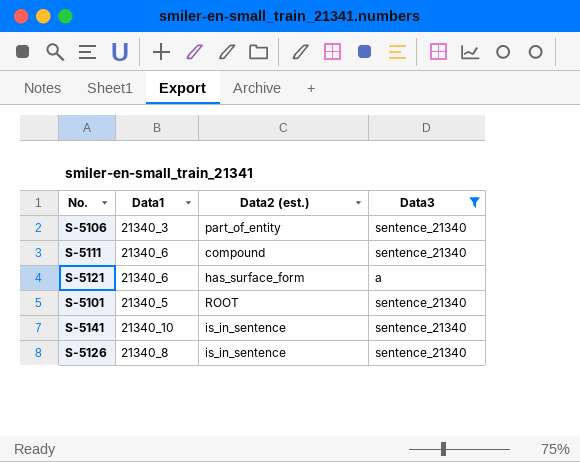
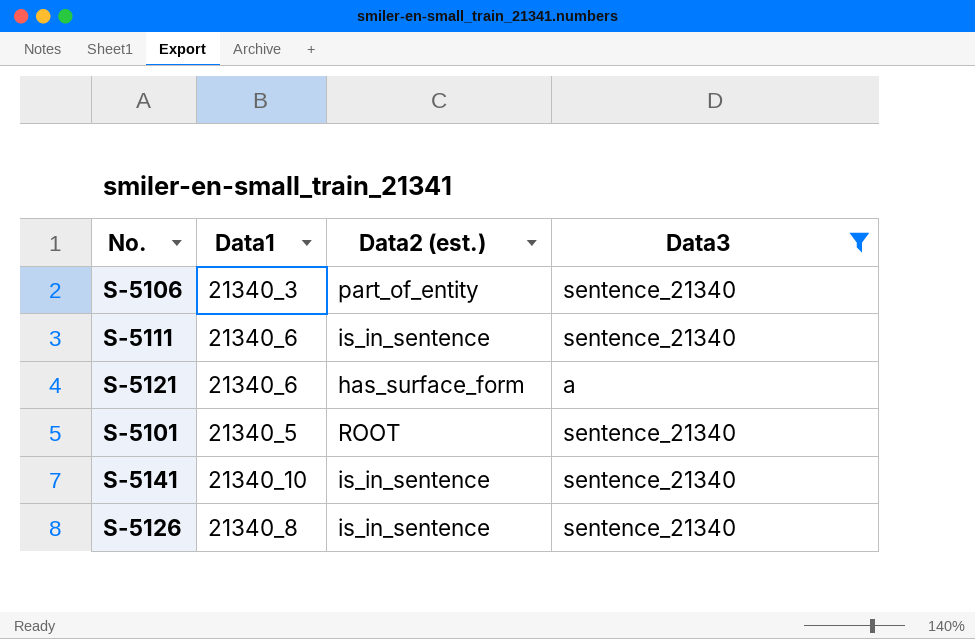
S-5111 | Data2 (est.): compound -> is_in_sentence

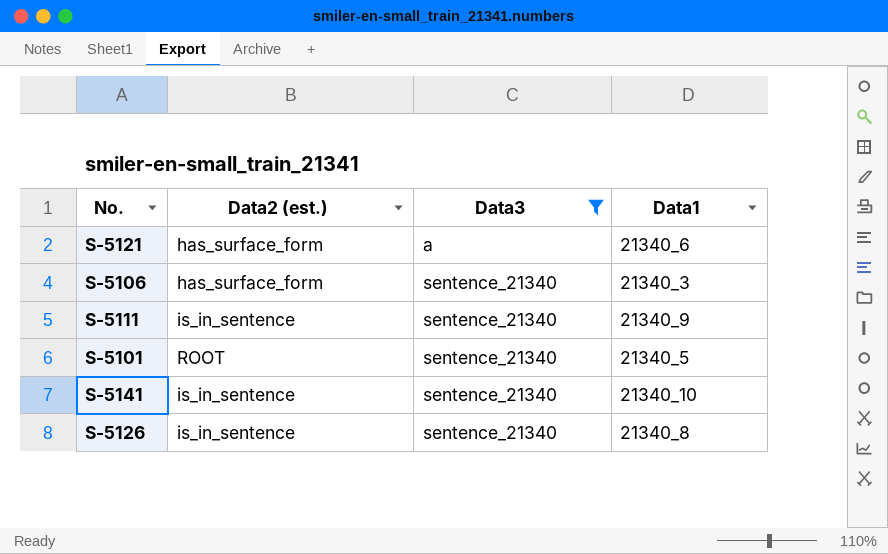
row order: none -> Data3 ascending
column Data1 | position: 2 -> 4
S-5106 | Data2 (est.): part_of_entity -> has_surface_form
S-5111 | Data1: 21340_6 -> 21340_9

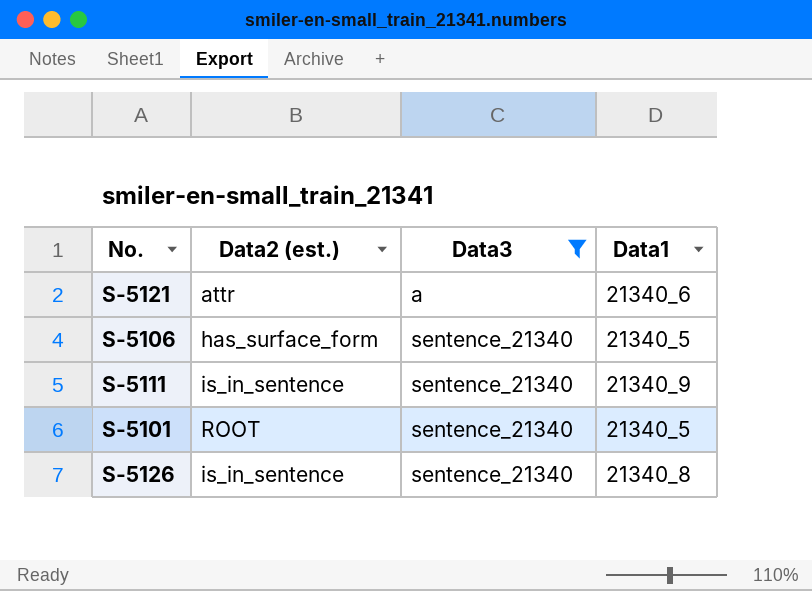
row S-5141: is_in_sentence | sentence_21340 | 21340_10 -> none
S-5121 | Data2 (est.): has_surface_form -> attr
S-5106 | Data1: 21340_3 -> 21340_5

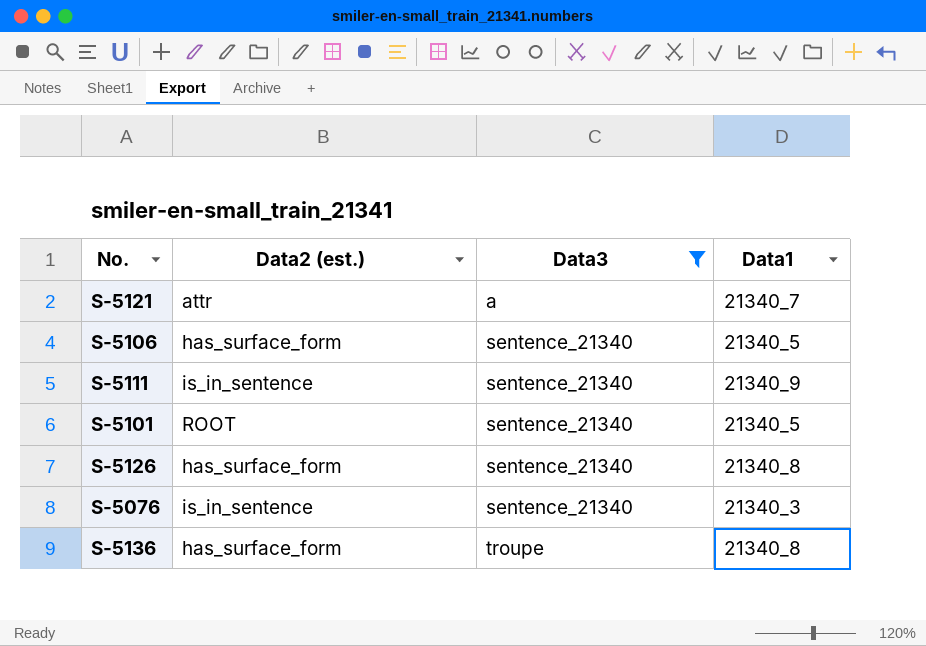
S-5121 | Data1: 21340_6 -> 21340_7
S-5126 | Data2 (est.): is_in_sentence -> has_surface_form
row S-5076: none -> is_in_sentence | sentence_21340 | 21340_3
row S-5136: none -> has_surface_form | troupe | 21340_8

